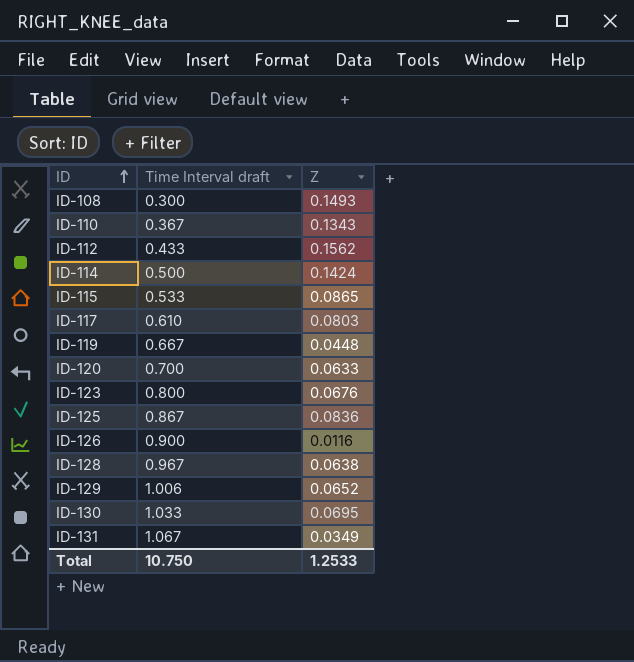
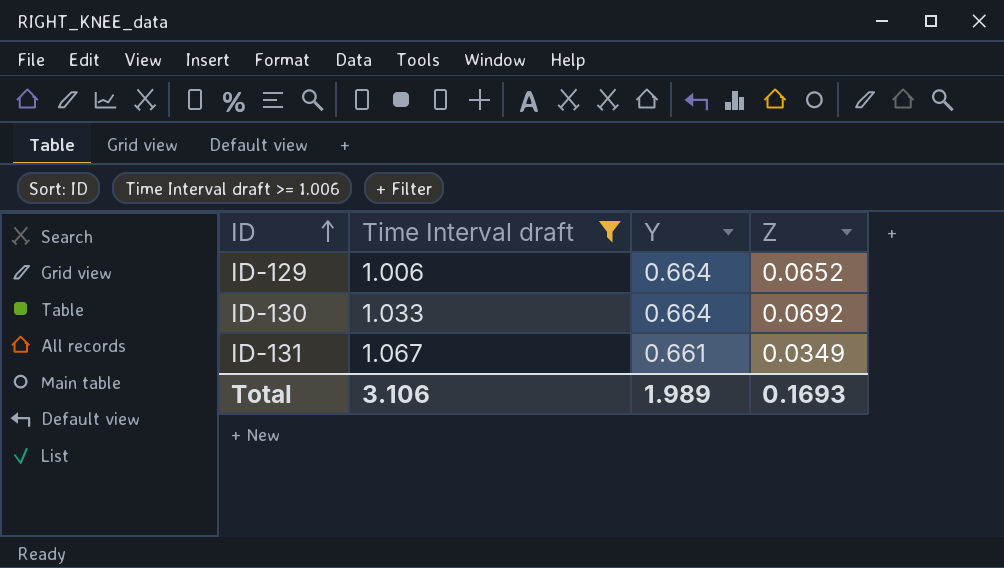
filter: none -> Time Interval draft >= 1.006
column Y | position: none -> 3
ID-130 | Z: 0.0695 -> 0.0692
Total | Time Interval draft: 10.750 -> 3.106
Total | Z: 1.2533 -> 0.1693

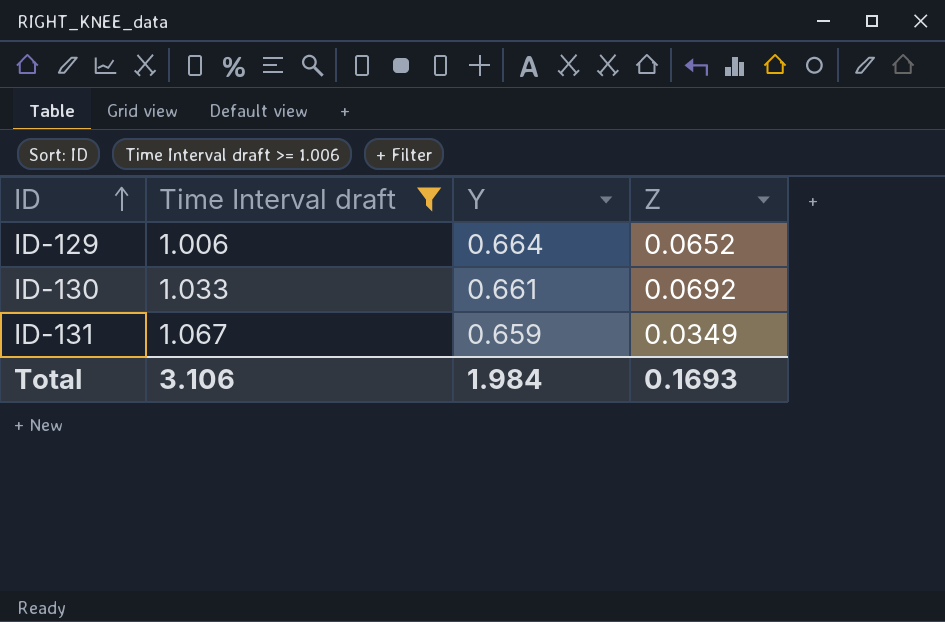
ID-130 | Y: 0.664 -> 0.661
ID-131 | Y: 0.661 -> 0.659
Total | Y: 1.989 -> 1.984

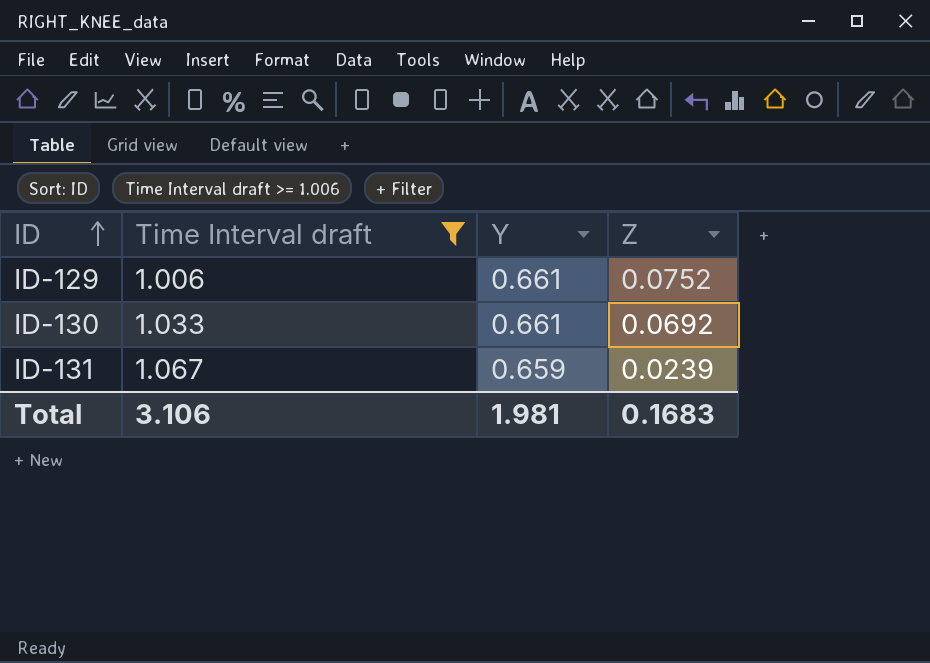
ID-129 | Y: 0.664 -> 0.661
ID-129 | Z: 0.0652 -> 0.0752
ID-131 | Z: 0.0349 -> 0.0239
Total | Y: 1.984 -> 1.981
Total | Z: 0.1693 -> 0.1683

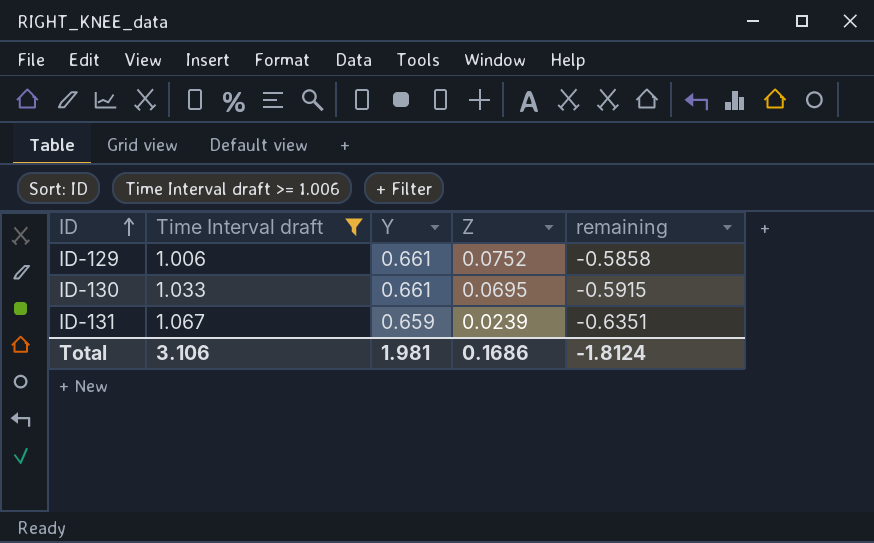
column remaining | formula: none -> [Z] - [Y]
ID-130 | Z: 0.0692 -> 0.0695
Total | Z: 0.1683 -> 0.1686

